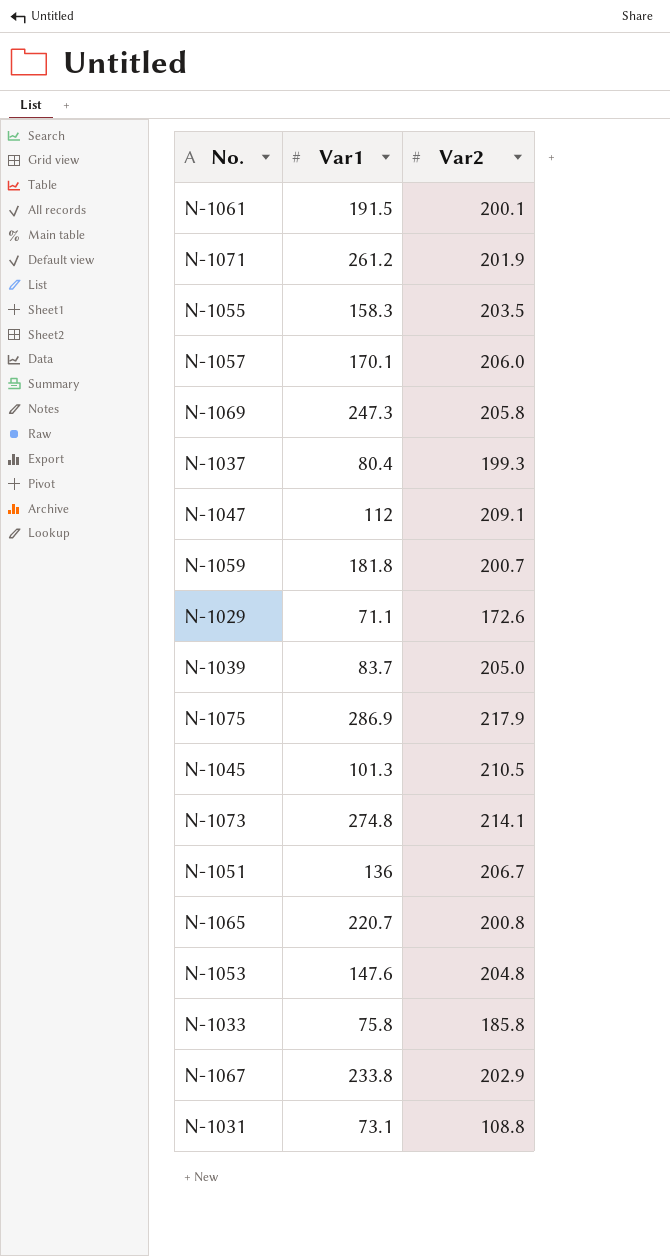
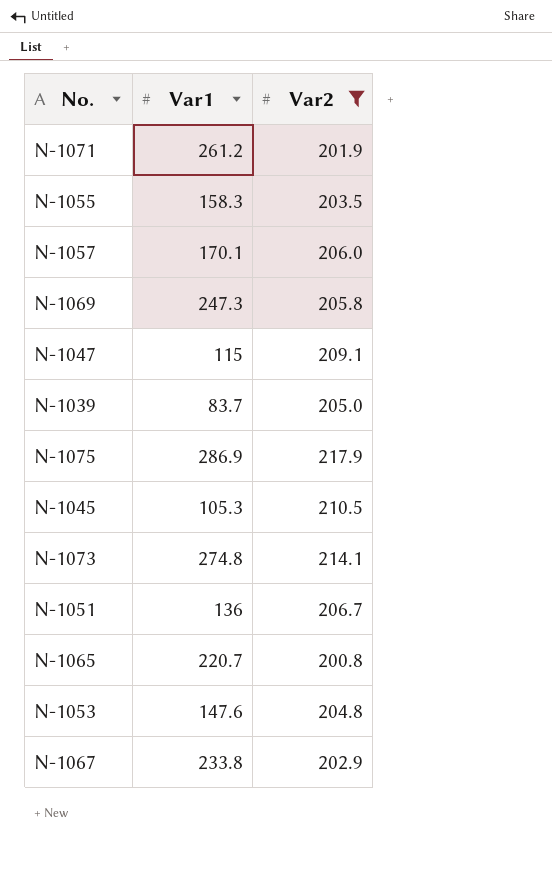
filter: none -> Var2 >= 200.8
N-1047 | Var1: 112 -> 115
N-1045 | Var1: 101.3 -> 105.3

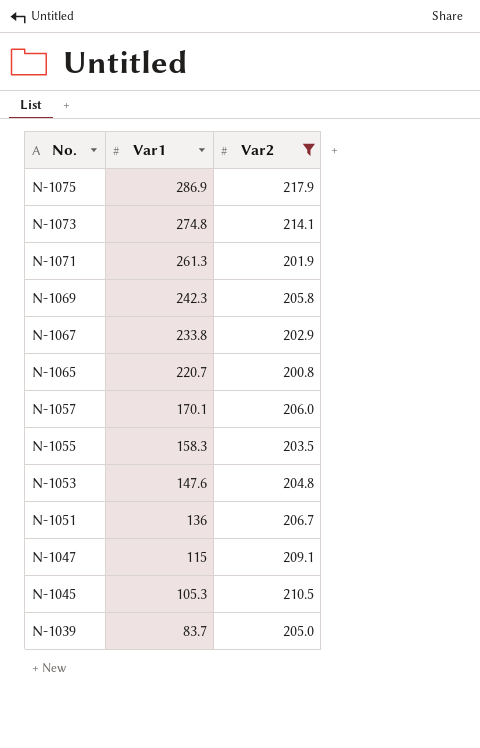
row order: none -> No. descending
N-1071 | Var1: 261.2 -> 261.3
N-1069 | Var1: 247.3 -> 242.3

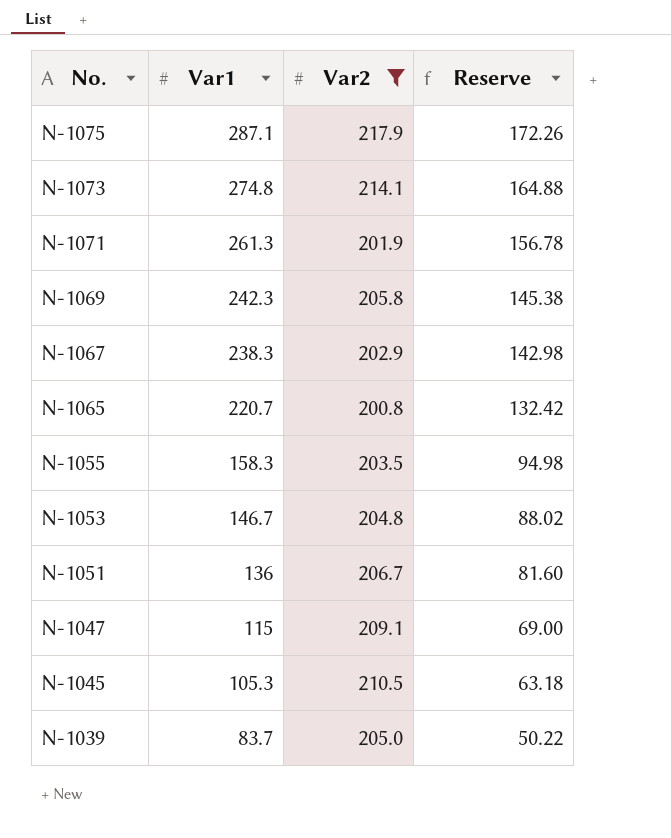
column Reserve | formula: none -> [Var1] * 0.6
row N-1057: 170.1 | 206.0 -> none
N-1075 | Var1: 286.9 -> 287.1
N-1067 | Var1: 233.8 -> 238.3
N-1053 | Var1: 147.6 -> 146.7

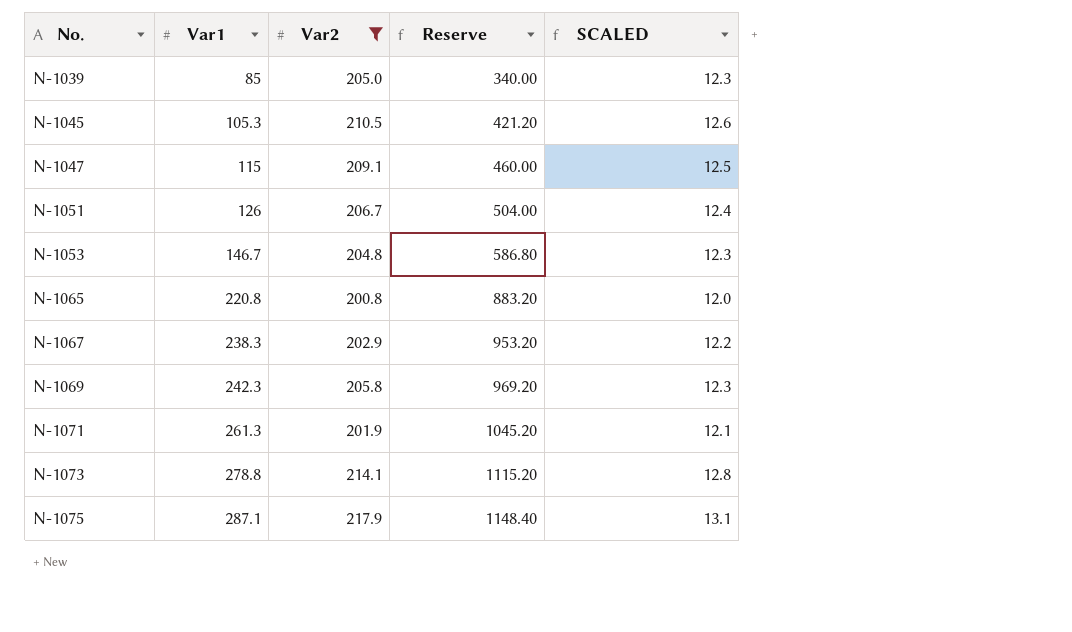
row order: No. descending -> No. ascending
column Reserve | formula: [Var1] * 0.6 -> [Var1] * 4
column SCALED | formula: none -> [Var2] * 0.06
row N-1055: 158.3 | 203.5 | 94.98 -> none
N-1039 | Var1: 83.7 -> 85
N-1051 | Var1: 136 -> 126
N-1065 | Var1: 220.7 -> 220.8
N-1073 | Var1: 274.8 -> 278.8

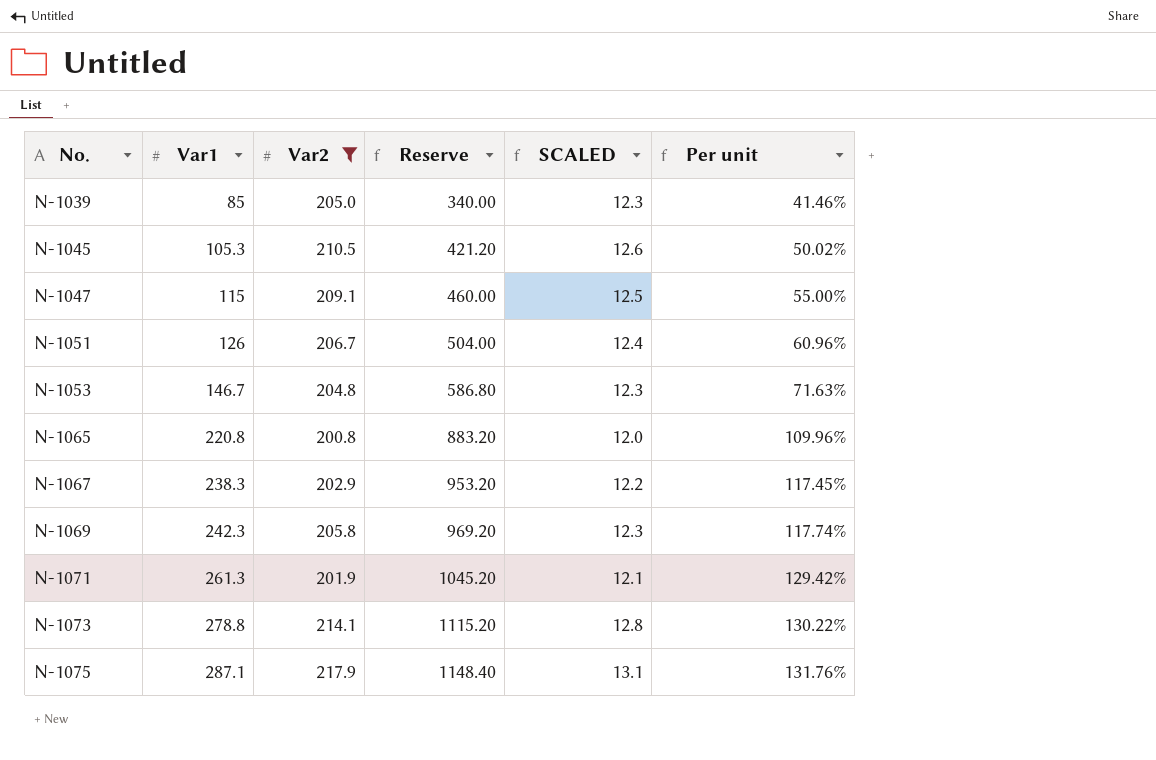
column Per unit | formula: none -> [Var1] / [Var2]

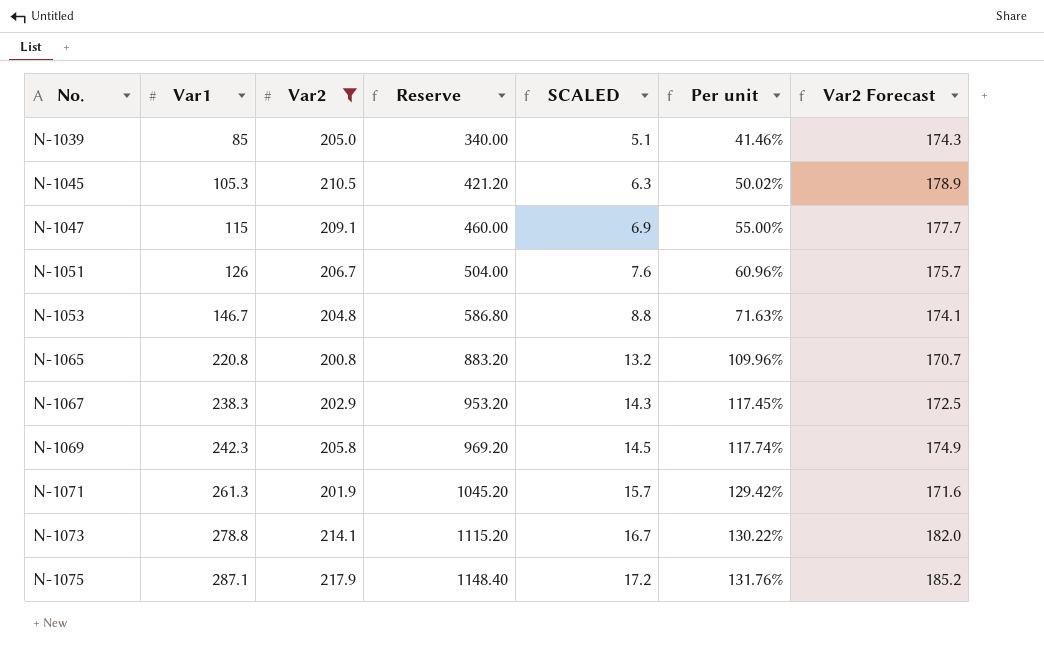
column SCALED | formula: [Var2] * 0.06 -> [Var1] * 0.06
column Var2 Forecast | formula: none -> [Var2] * 0.85

